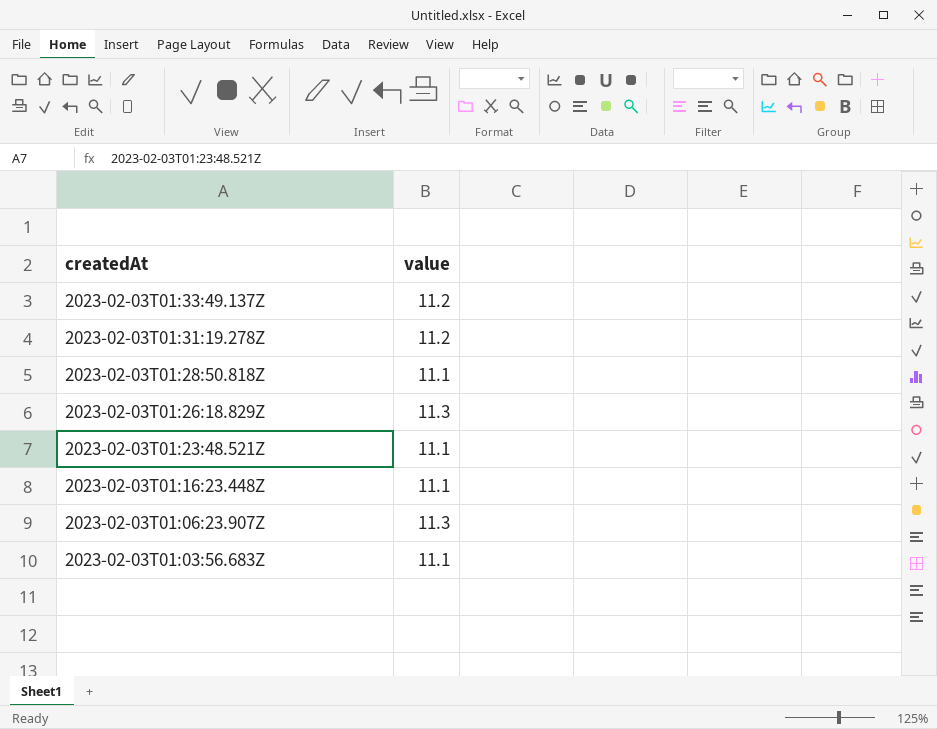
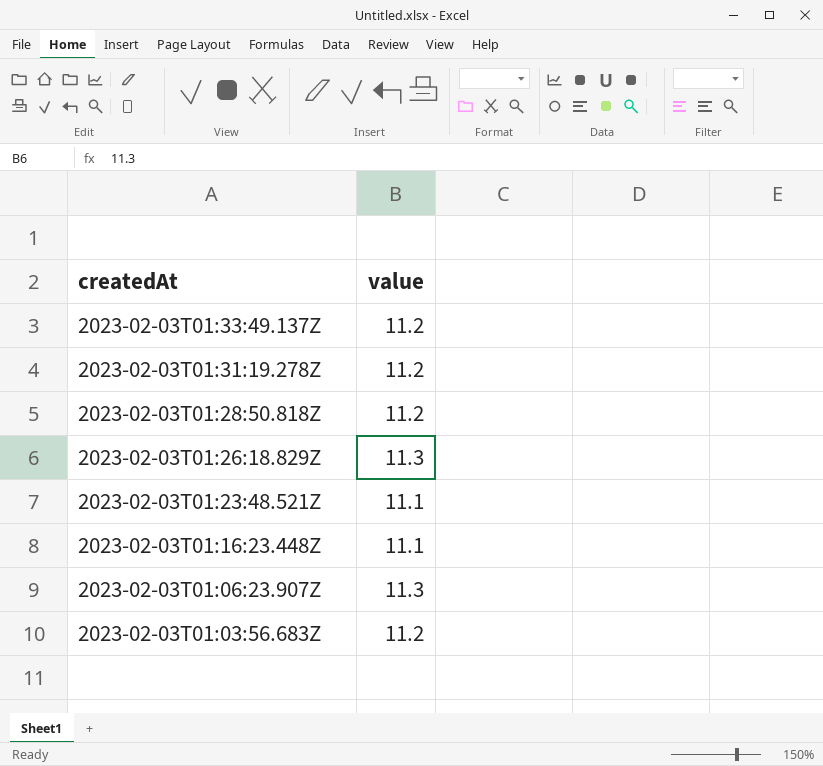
2023-02-03T01:28:50.818Z | value: 11.1 -> 11.2
2023-02-03T01:03:56.683Z | value: 11.1 -> 11.2

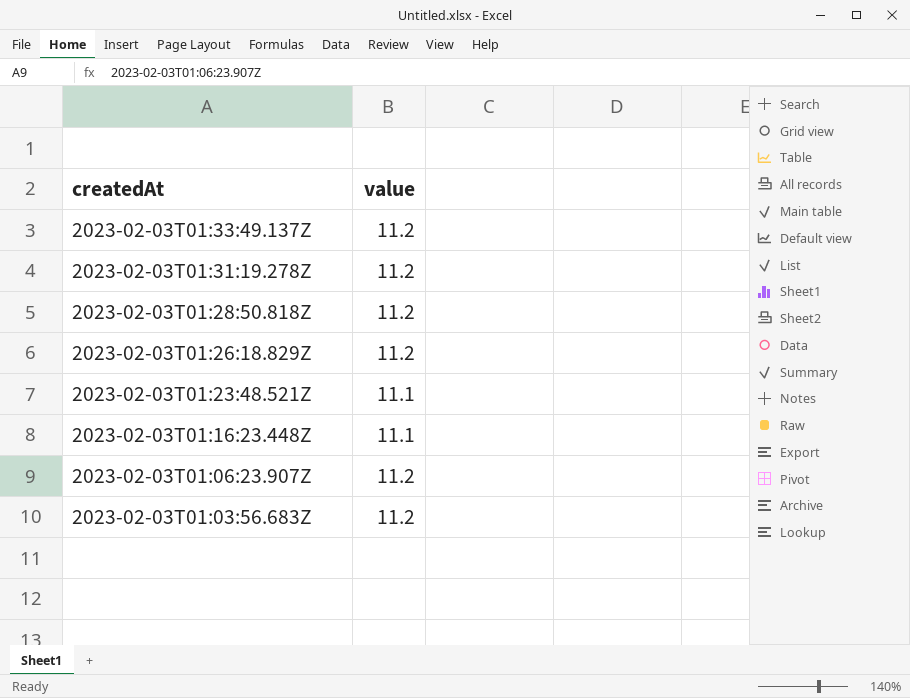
2023-02-03T01:26:18.829Z | value: 11.3 -> 11.2
2023-02-03T01:06:23.907Z | value: 11.3 -> 11.2

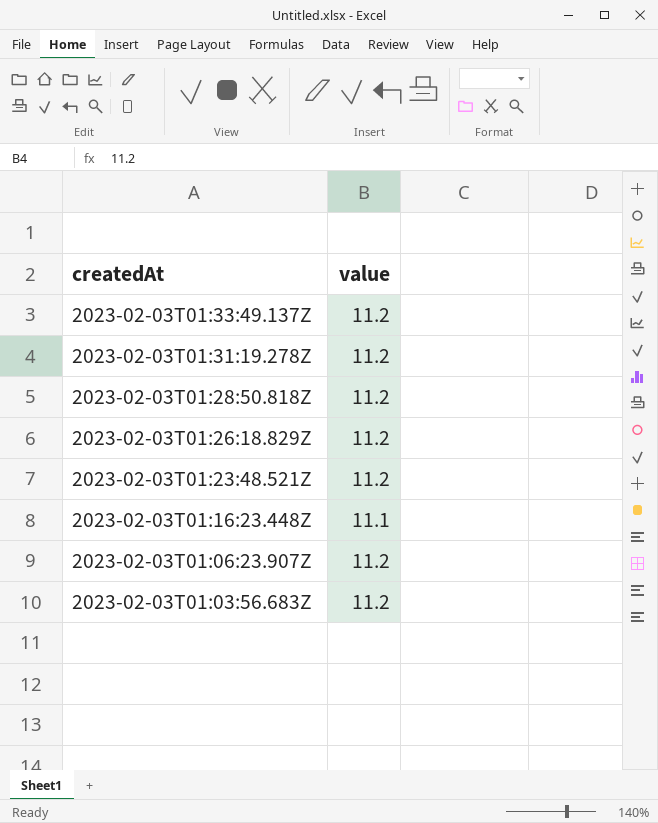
2023-02-03T01:23:48.521Z | value: 11.1 -> 11.2

